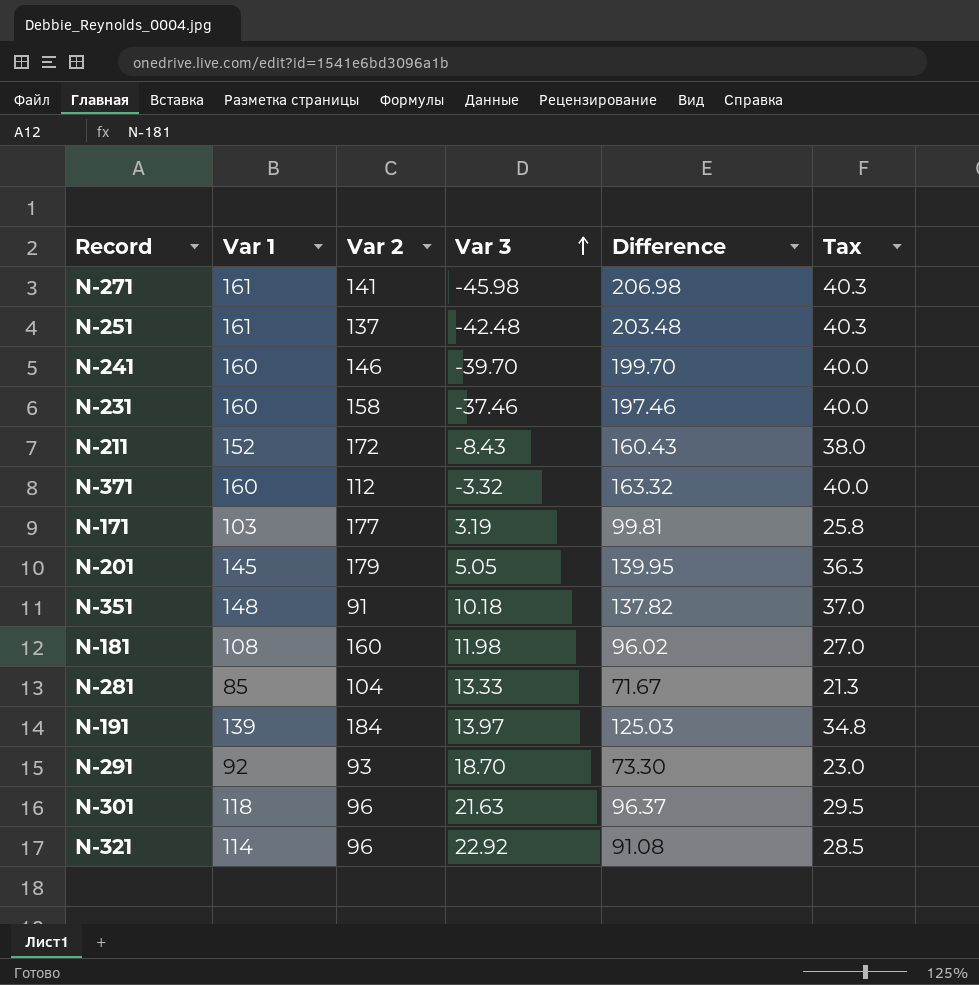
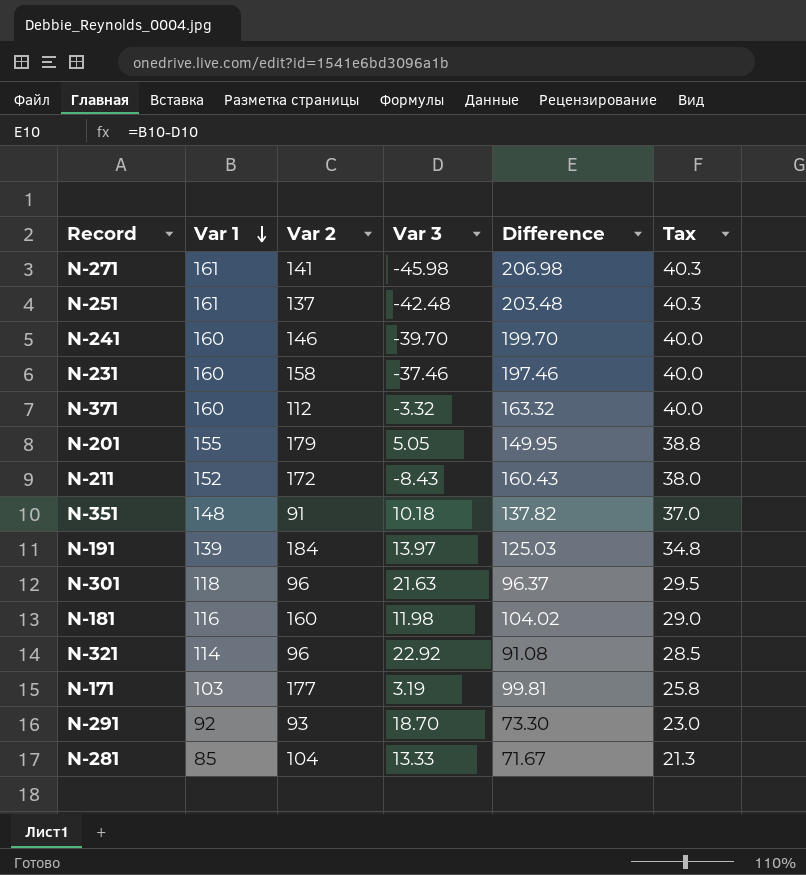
row order: Var 3 ascending -> Var 1 descending
N-201 | Var 1: 145 -> 155
N-201 | Difference: 139.95 -> 149.95
N-201 | Tax: 36.3 -> 38.8
N-181 | Var 1: 108 -> 116
N-181 | Difference: 96.02 -> 104.02
N-181 | Tax: 27.0 -> 29.0

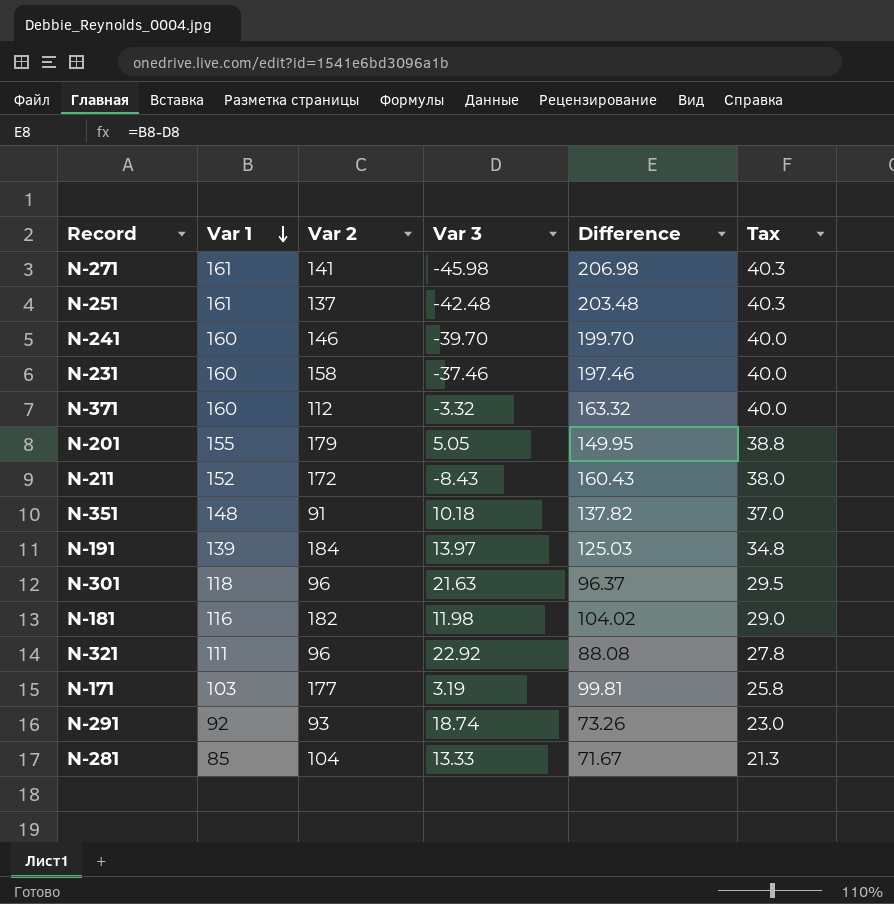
N-181 | Var 2: 160 -> 182
N-321 | Var 1: 114 -> 111
N-321 | Difference: 91.08 -> 88.08
N-321 | Tax: 28.5 -> 27.8
N-291 | Var 3: 18.70 -> 18.74
N-291 | Difference: 73.30 -> 73.26

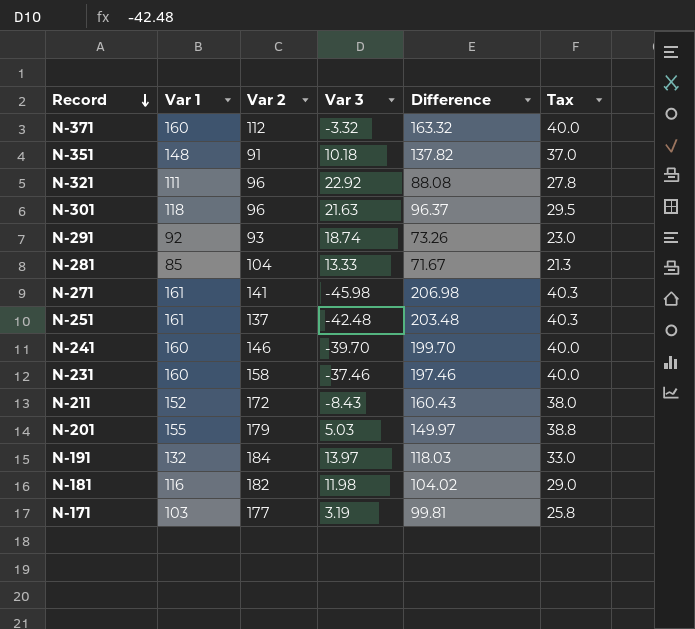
row order: Var 1 descending -> Record descending
N-201 | Var 3: 5.05 -> 5.03
N-201 | Difference: 149.95 -> 149.97
N-191 | Var 1: 139 -> 132
N-191 | Difference: 125.03 -> 118.03
N-191 | Tax: 34.8 -> 33.0

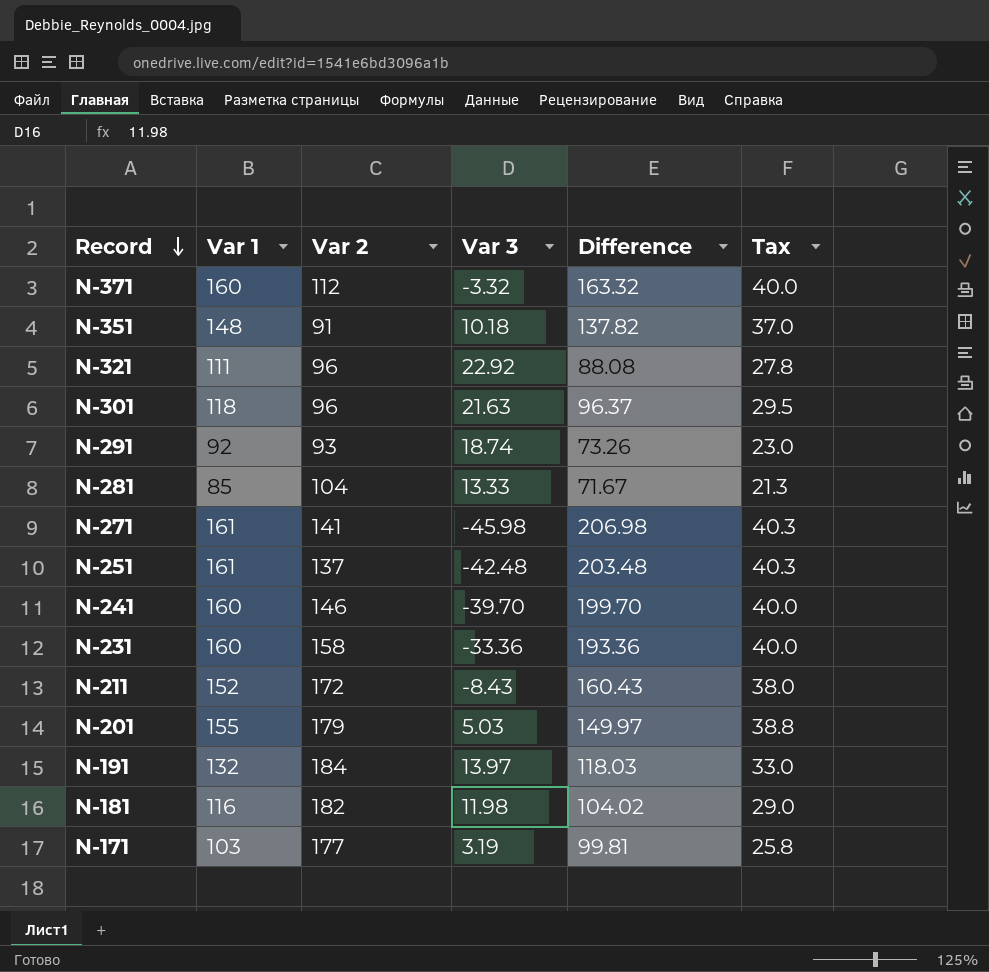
N-231 | Var 3: -37.46 -> -33.36
N-231 | Difference: 197.46 -> 193.36

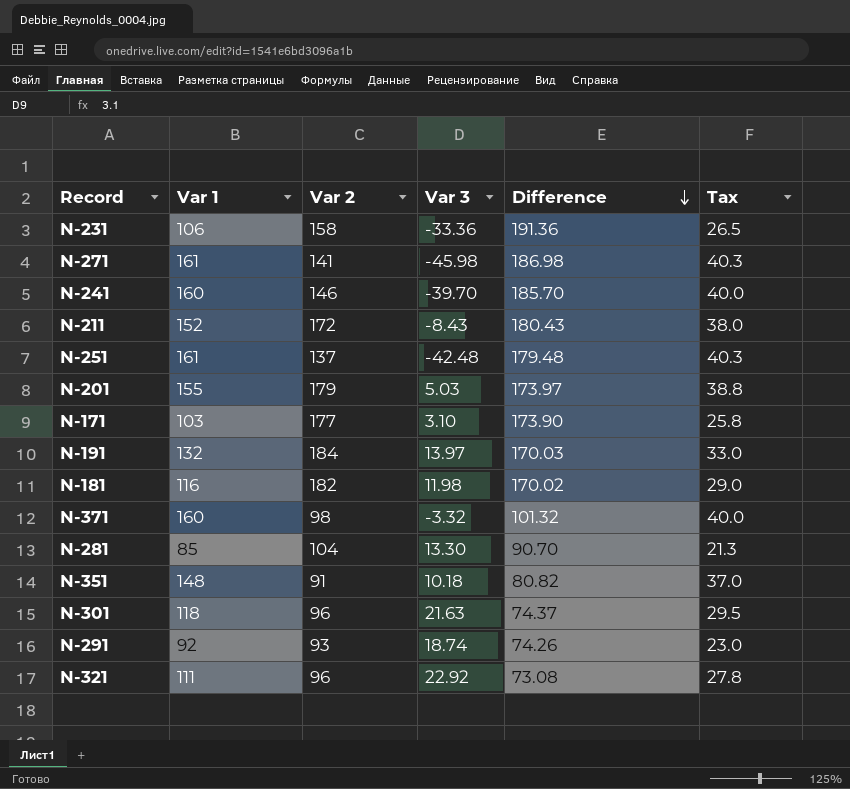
row order: Record descending -> Difference descending
column Difference | formula: [Var 1] - [Var 3] -> [Var 2] - [Var 3]
N-231 | Var 1: 160 -> 106
N-231 | Tax: 40.0 -> 26.5
N-171 | Var 3: 3.19 -> 3.10
N-371 | Var 2: 112 -> 98
N-281 | Var 3: 13.33 -> 13.30

